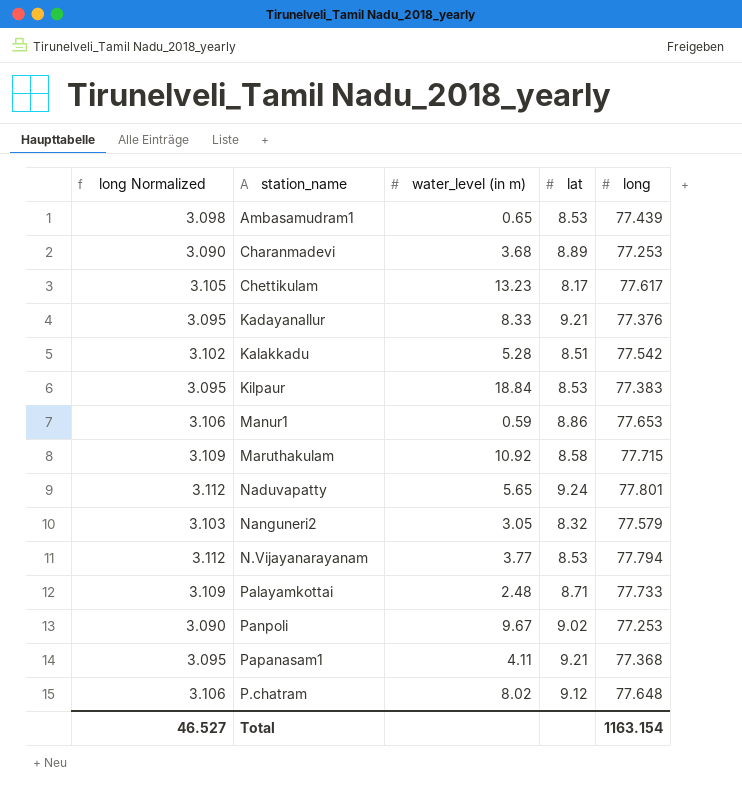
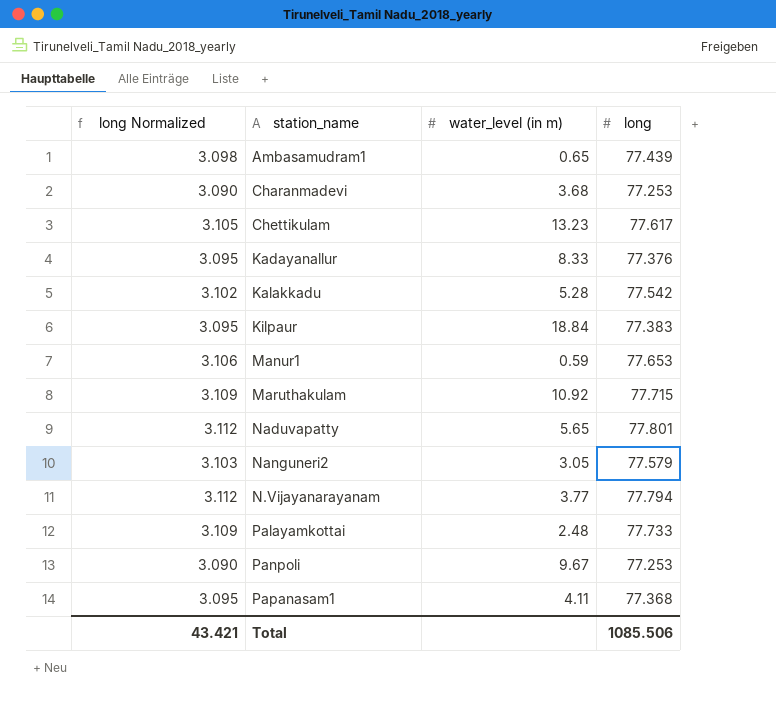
column lat | position: 4 -> none
row P.chatram: 3.106 | 8.02 | 9.12 | 77.648 -> none
Total | long Normalized: 46.527 -> 43.421
Total | long: 1163.154 -> 1085.506

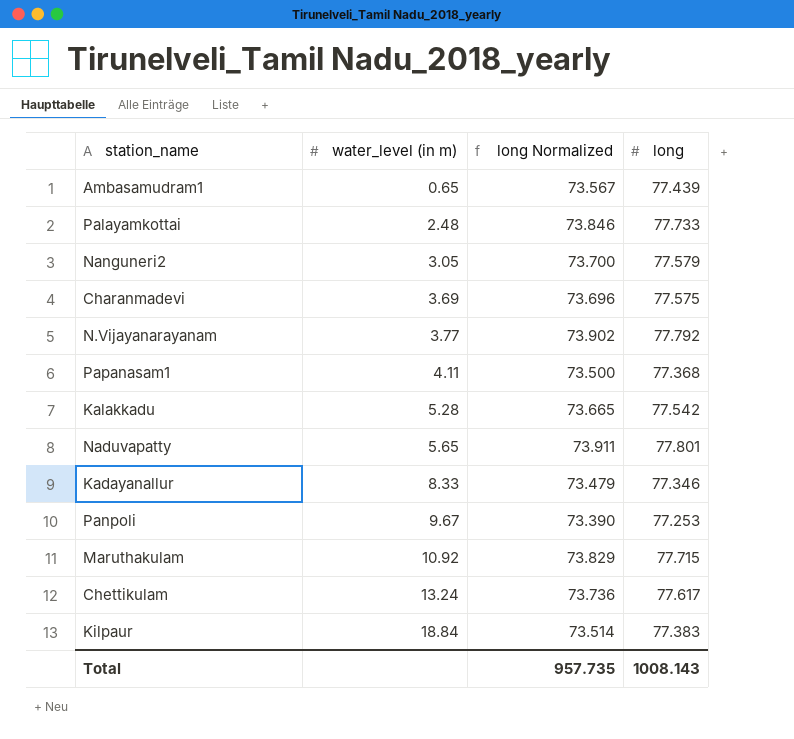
row order: none -> water_level (in m) ascending
column long Normalized | formula: [long] * 0.04 -> [long] * 0.95
column long Normalized | position: 1 -> 3
row Manur1: 3.106 | 0.59 | 77.653 -> none
Charanmadevi | water_level (in m): 3.68 -> 3.69
Charanmadevi | long: 77.253 -> 77.575
N.Vijayanarayanam | long: 77.794 -> 77.792
Kadayanallur | long: 77.376 -> 77.346
Chettikulam | water_level (in m): 13.23 -> 13.24
Total | long Normalized: 43.421 -> 957.735
Total | long: 1085.506 -> 1008.143

